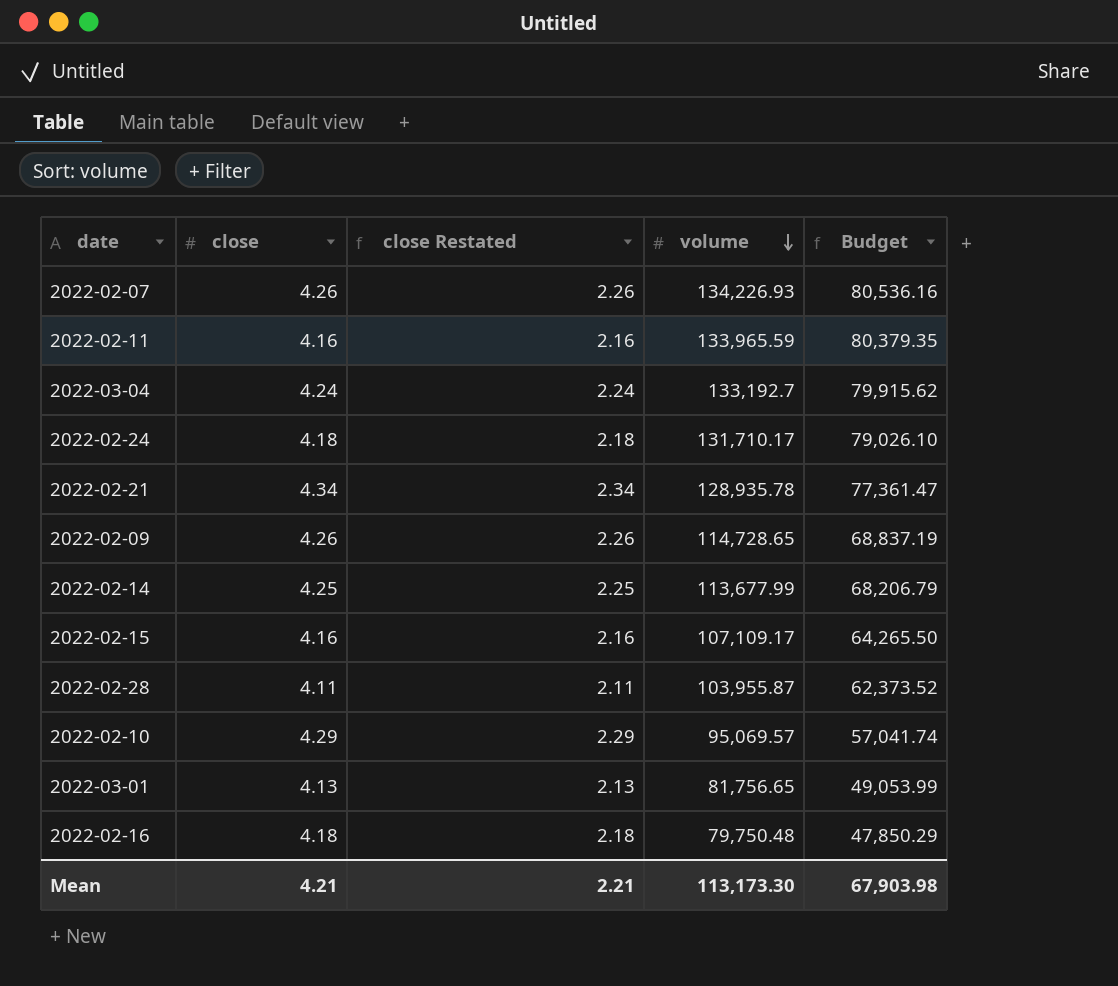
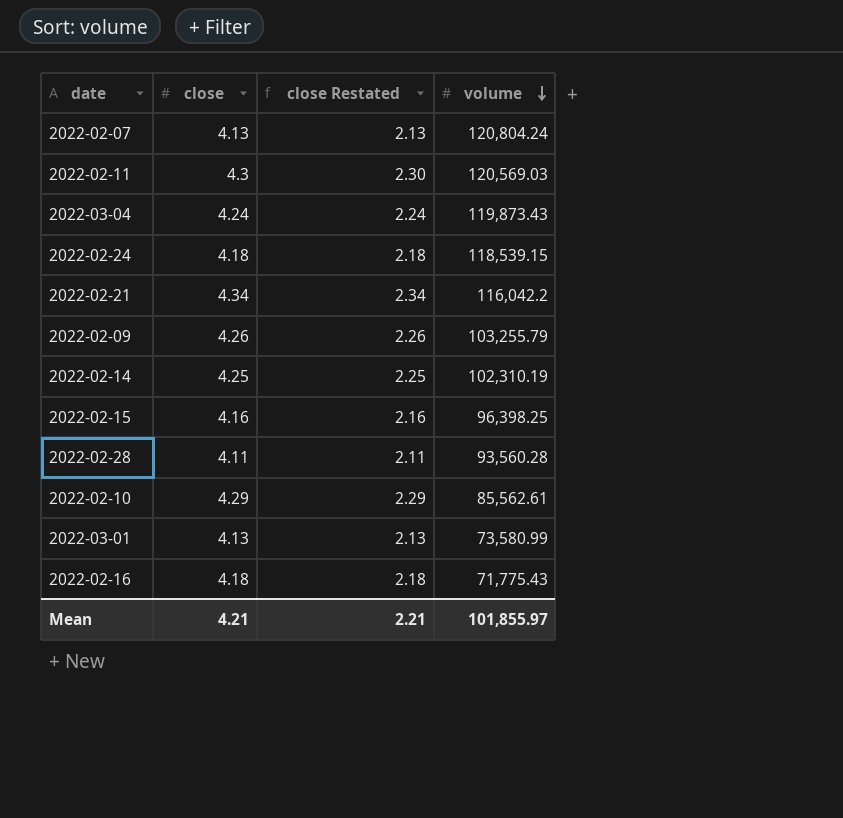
column Budget | formula: [volume] * 0.6 -> none
2022-02-07 | close: 4.26 -> 4.13
2022-02-07 | close Restated: 2.26 -> 2.13
2022-02-07 | volume: 134,226.93 -> 120,804.24
2022-02-11 | close: 4.16 -> 4.3
2022-02-11 | close Restated: 2.16 -> 2.30
2022-02-11 | volume: 133,965.59 -> 120,569.03
2022-03-04 | volume: 133,192.7 -> 119,873.43
2022-02-24 | volume: 131,710.17 -> 118,539.15
2022-02-21 | volume: 128,935.78 -> 116,042.2
2022-02-09 | volume: 114,728.65 -> 103,255.79
2022-02-14 | volume: 113,677.99 -> 102,310.19
2022-02-15 | volume: 107,109.17 -> 96,398.25
2022-02-28 | volume: 103,955.87 -> 93,560.28
2022-02-10 | volume: 95,069.57 -> 85,562.61
2022-03-01 | volume: 81,756.65 -> 73,580.99
2022-02-16 | volume: 79,750.48 -> 71,775.43
Mean | volume: 113,173.30 -> 101,855.97

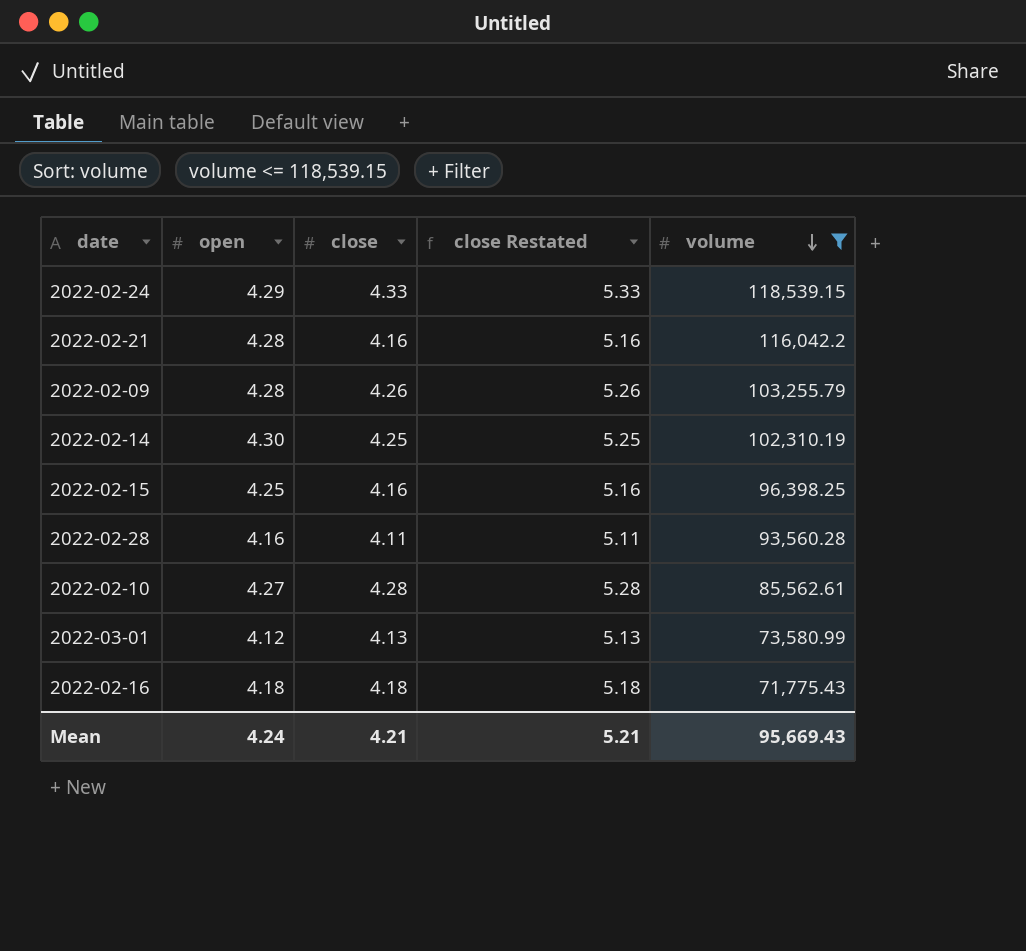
filter: none -> volume <= 118,539.15
column open | position: none -> 2
column close Restated | formula: [close] - 2 -> [close] + 1
2022-02-24 | close: 4.18 -> 4.33
2022-02-21 | close: 4.34 -> 4.16
2022-02-10 | close: 4.29 -> 4.28
Mean | close Restated: 2.21 -> 5.21
Mean | volume: 101,855.97 -> 95,669.43

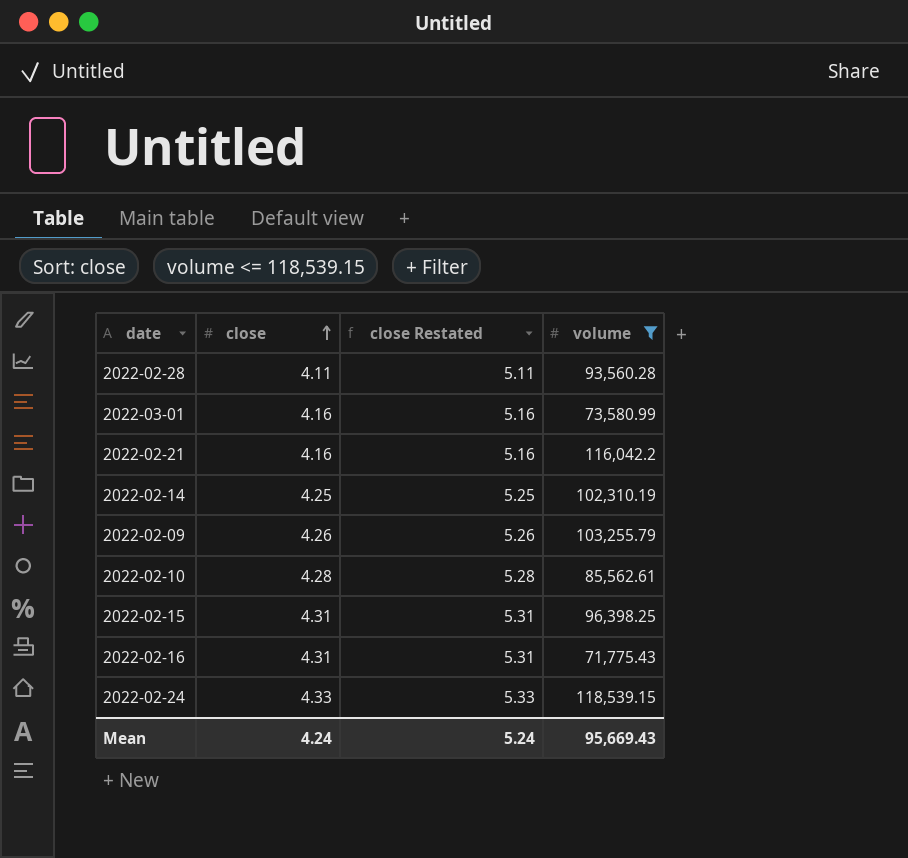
row order: volume descending -> close ascending
column open | position: 2 -> none
2022-03-01 | close: 4.13 -> 4.16
2022-03-01 | close Restated: 5.13 -> 5.16
2022-02-15 | close: 4.16 -> 4.31
2022-02-15 | close Restated: 5.16 -> 5.31
2022-02-16 | close: 4.18 -> 4.31
2022-02-16 | close Restated: 5.18 -> 5.31
Mean | close: 4.21 -> 4.24
Mean | close Restated: 5.21 -> 5.24

